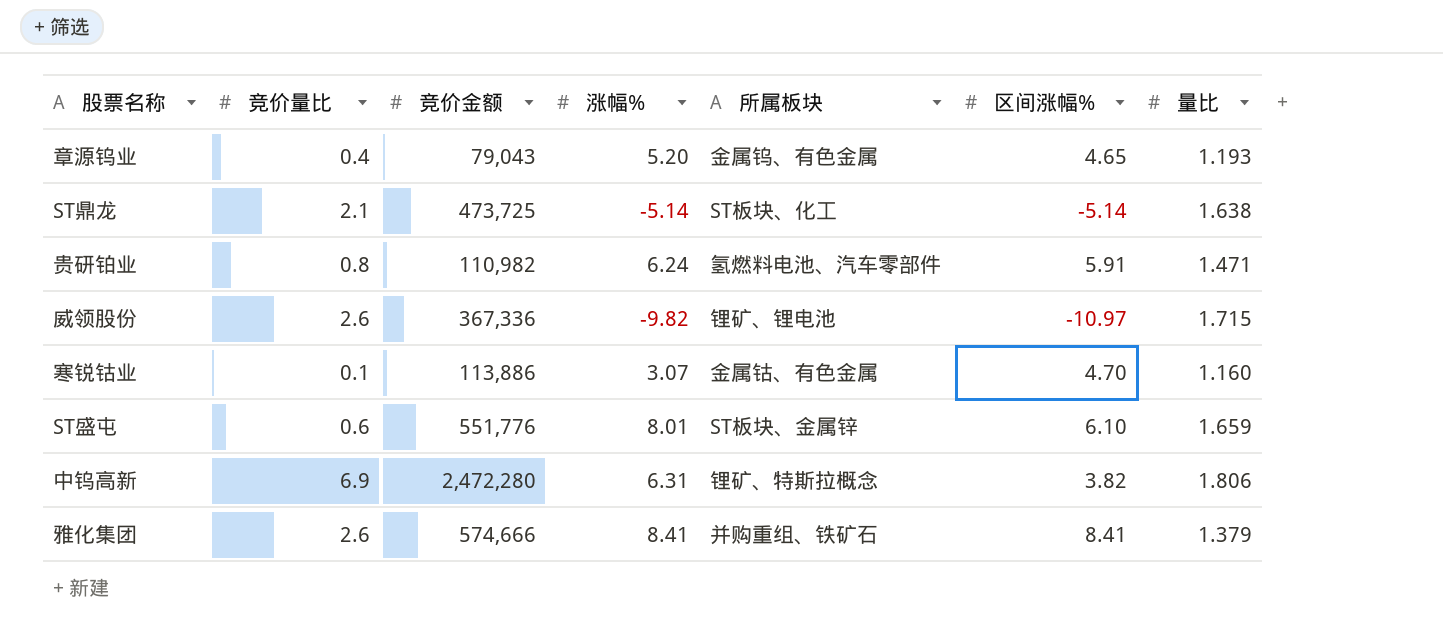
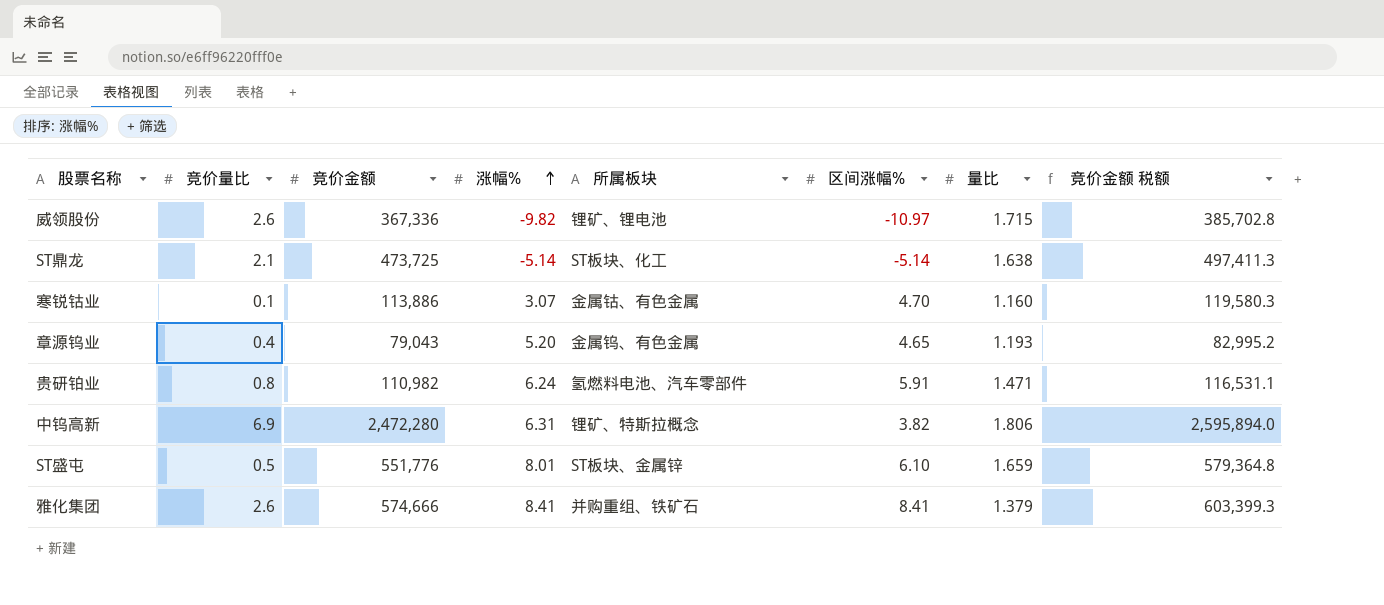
row order: none -> 涨幅% ascending
column 竞价金额 税额 | formula: none -> [竞价金额] * 1.05
ST盛屯 | 竞价量比: 0.6 -> 0.5

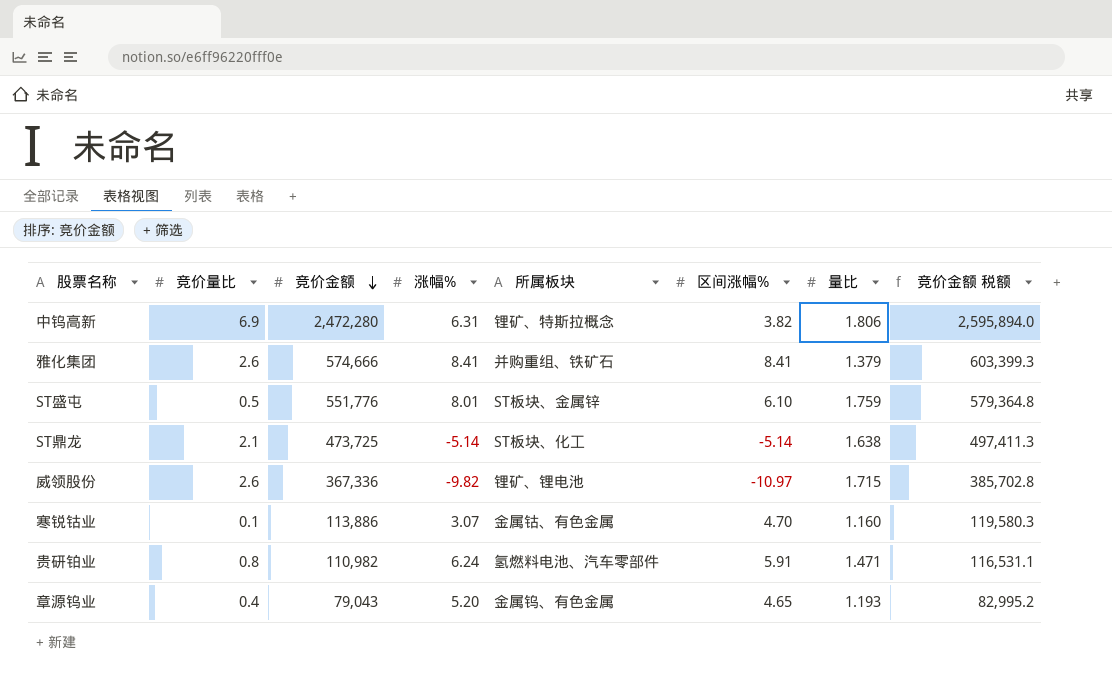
row order: 涨幅% ascending -> 竞价金额 descending
ST盛屯 | 量比: 1.659 -> 1.759

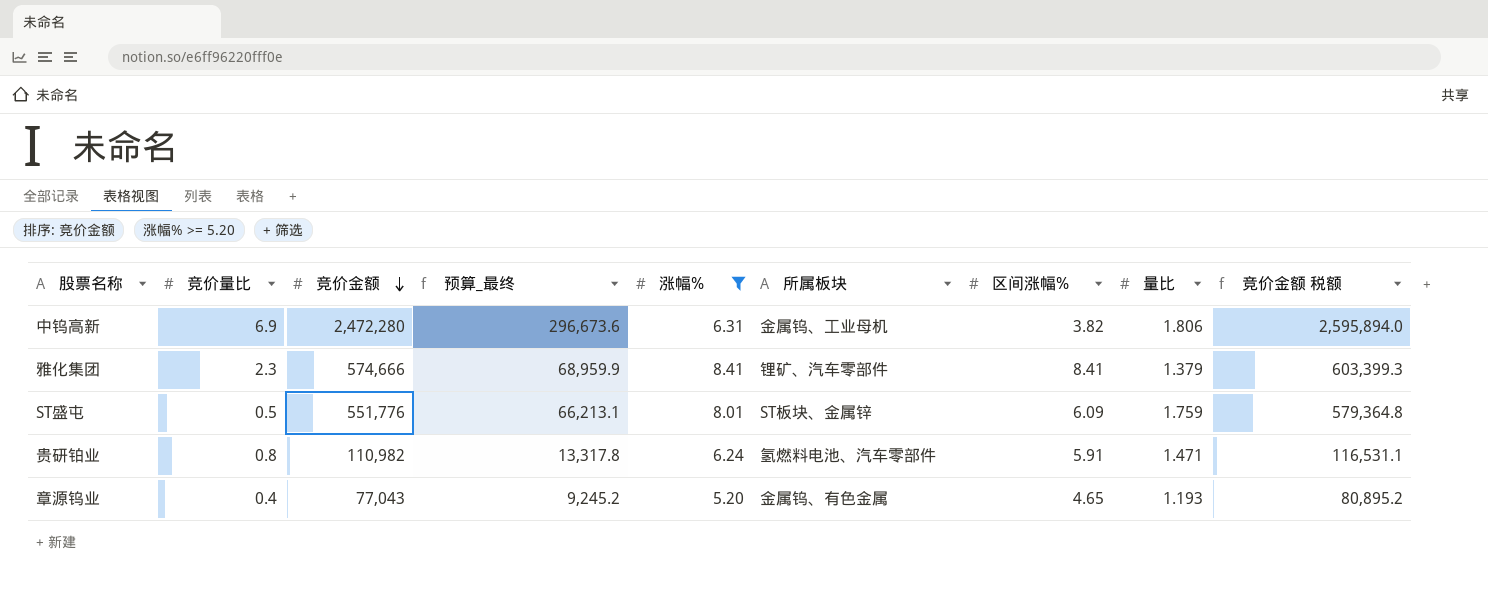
filter: none -> 涨幅% >= 5.20
column 预算_最终 | formula: none -> [竞价金额] * 0.12
中钨高新 | 所属板块: 锂矿、特斯拉概念 -> 金属钨、工业母机
雅化集团 | 竞价量比: 2.6 -> 2.3
雅化集团 | 所属板块: 并购重组、铁矿石 -> 锂矿、汽车零部件
ST盛屯 | 区间涨幅%: 6.10 -> 6.09
章源钨业 | 竞价金额: 79,043 -> 77,043
章源钨业 | 竞价金额 税额: 82,995.2 -> 80,895.2

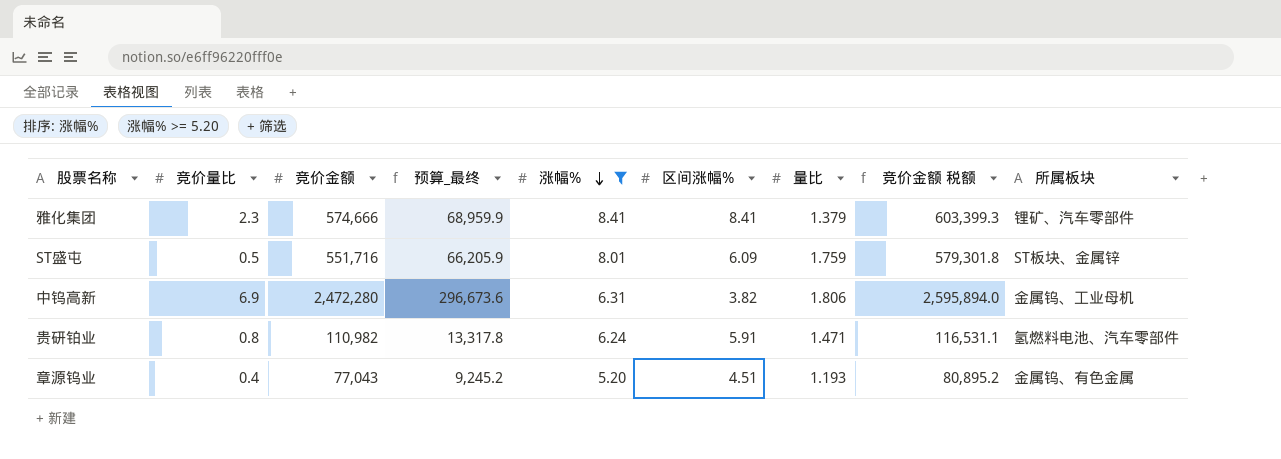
row order: 竞价金额 descending -> 涨幅% descending
column 所属板块 | position: 6 -> 9
ST盛屯 | 竞价金额: 551,776 -> 551,716
ST盛屯 | 预算_最终: 66,213.1 -> 66,205.9
ST盛屯 | 竞价金额 税额: 579,364.8 -> 579,301.8
章源钨业 | 区间涨幅%: 4.65 -> 4.51

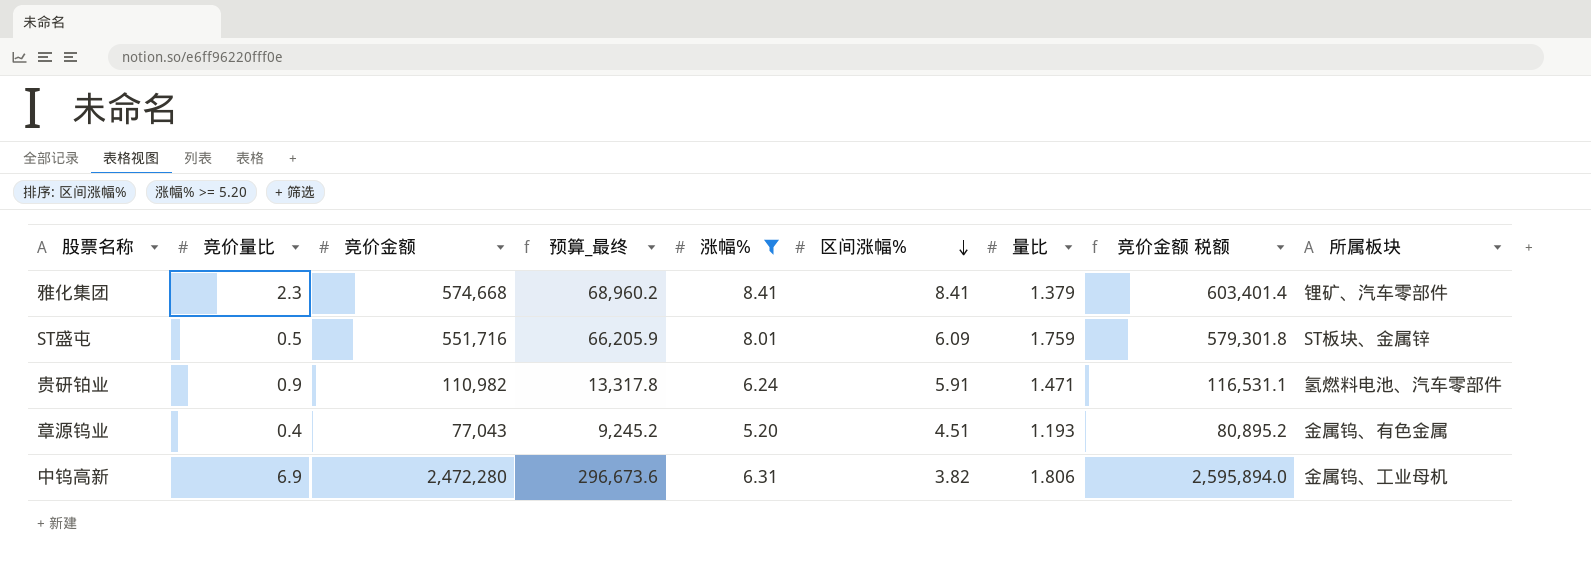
row order: 涨幅% descending -> 区间涨幅% descending
雅化集团 | 竞价金额: 574,666 -> 574,668
雅化集团 | 预算_最终: 68,959.9 -> 68,960.2
雅化集团 | 竞价金额 税额: 603,399.3 -> 603,401.4
贵研铂业 | 竞价量比: 0.8 -> 0.9

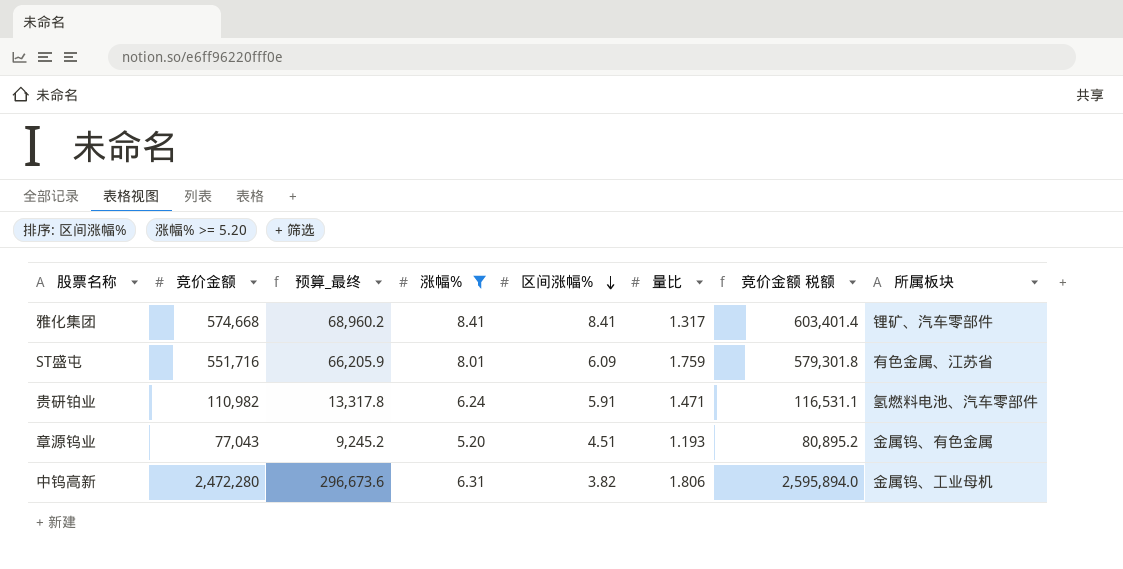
column 竞价量比 | position: 2 -> none
雅化集团 | 量比: 1.379 -> 1.317
ST盛屯 | 所属板块: ST板块、金属锌 -> 有色金属、江苏省

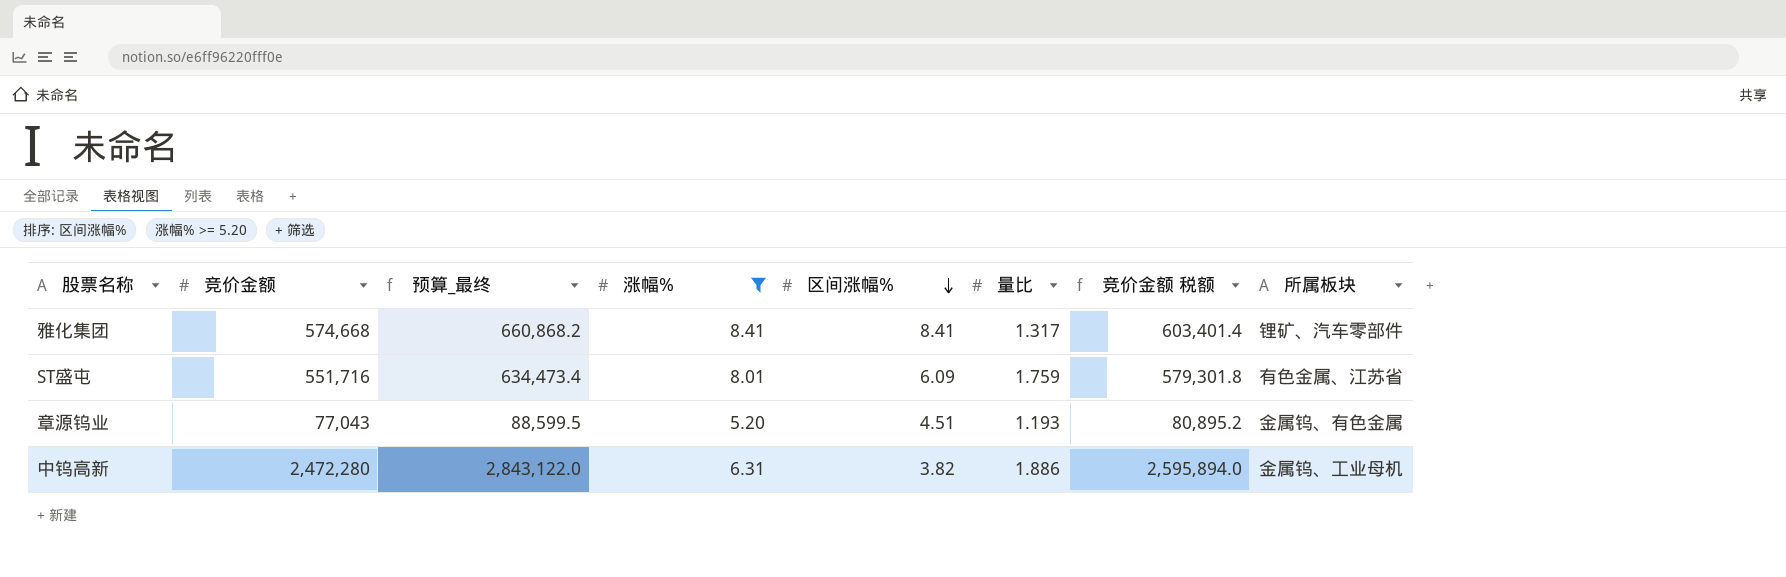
column 预算_最终 | formula: [竞价金额] * 0.12 -> [竞价金额] * 1.15
row 贵研铂业: 110,982 | 13,317.8 | 6.24 | 5.91 | 1.471 | 116,531.1 | 氢燃料电池、汽车零部件 -> none
中钨高新 | 量比: 1.806 -> 1.886

